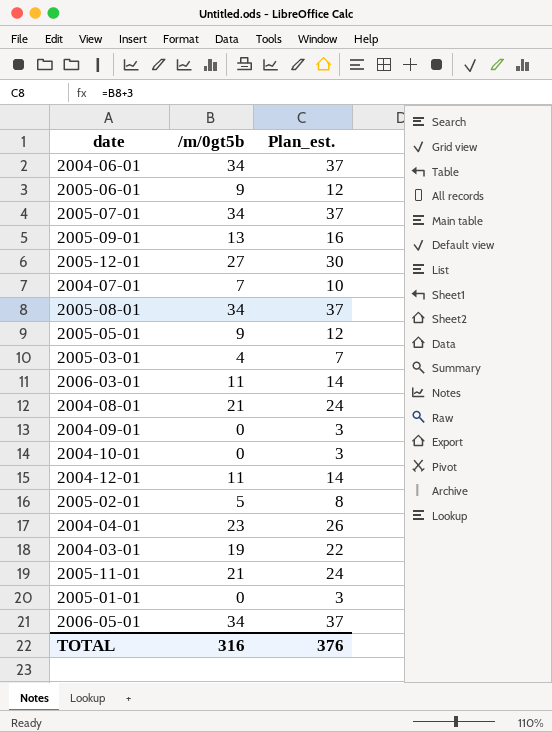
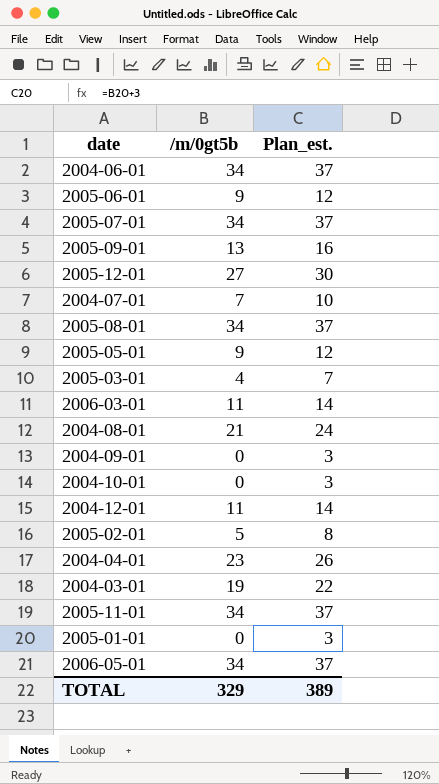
2005-11-01 | /m/0gt5b: 21 -> 34
2005-11-01 | Plan_est.: 24 -> 37
TOTAL | /m/0gt5b: 316 -> 329
TOTAL | Plan_est.: 376 -> 389

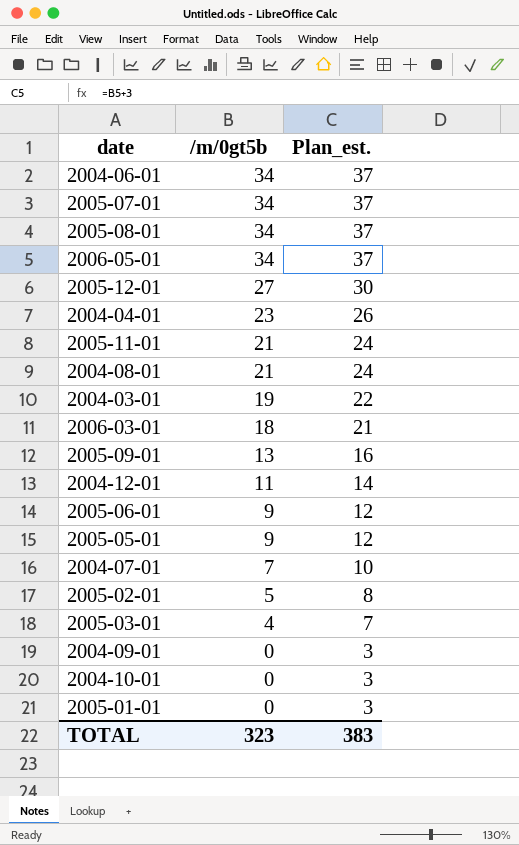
row order: none -> /m/0gt5b descending
2005-11-01 | /m/0gt5b: 34 -> 21
2005-11-01 | Plan_est.: 37 -> 24
2006-03-01 | /m/0gt5b: 11 -> 18
2006-03-01 | Plan_est.: 14 -> 21
TOTAL | /m/0gt5b: 329 -> 323
TOTAL | Plan_est.: 389 -> 383

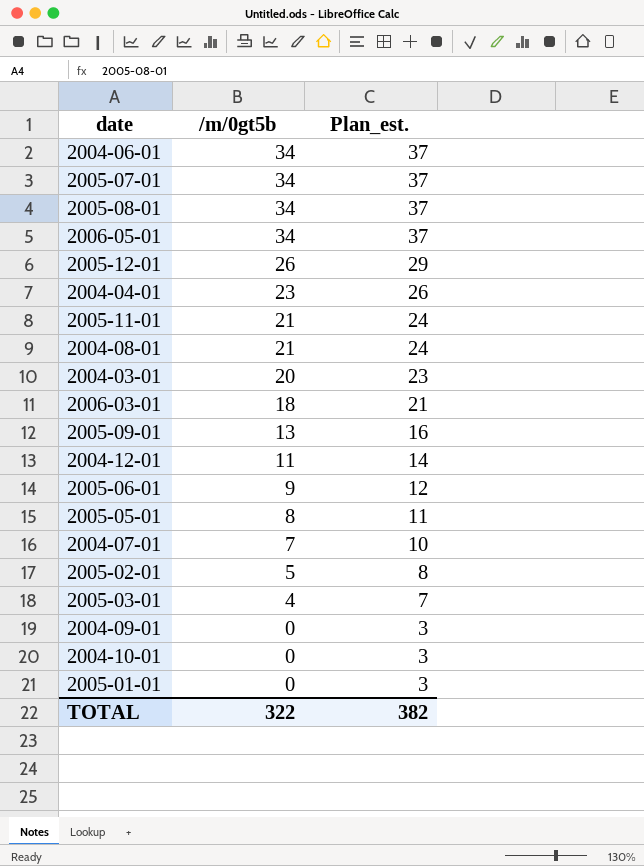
2005-12-01 | /m/0gt5b: 27 -> 26
2005-12-01 | Plan_est.: 30 -> 29
2004-03-01 | /m/0gt5b: 19 -> 20
2004-03-01 | Plan_est.: 22 -> 23
2005-05-01 | /m/0gt5b: 9 -> 8
2005-05-01 | Plan_est.: 12 -> 11
TOTAL | /m/0gt5b: 323 -> 322
TOTAL | Plan_est.: 383 -> 382

